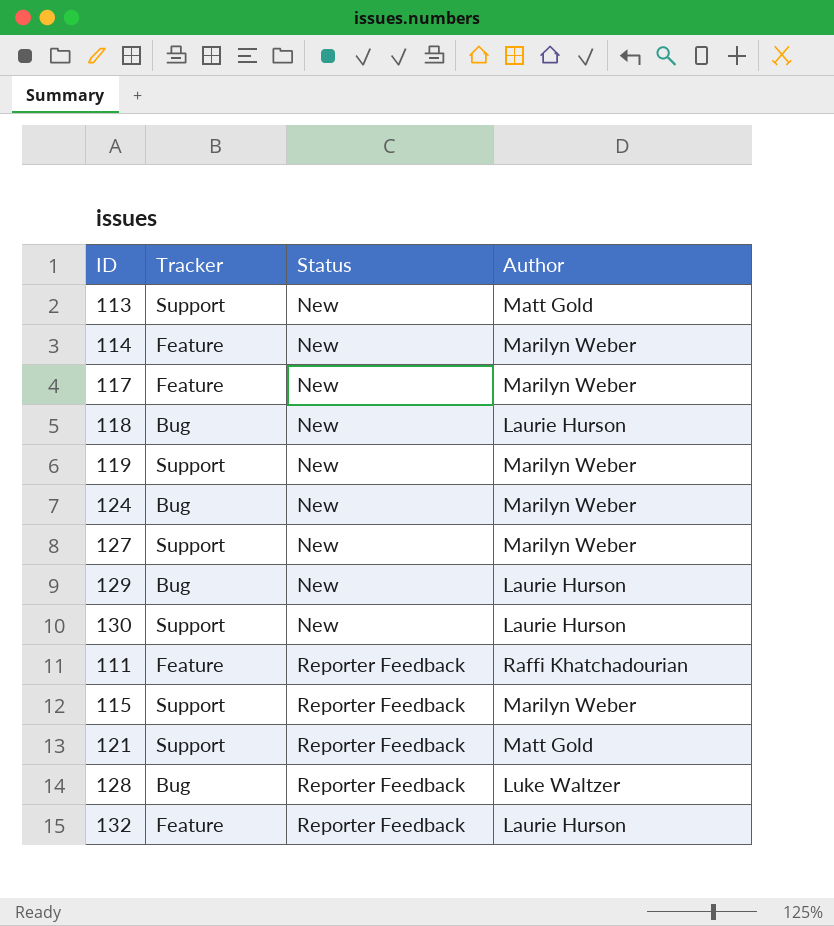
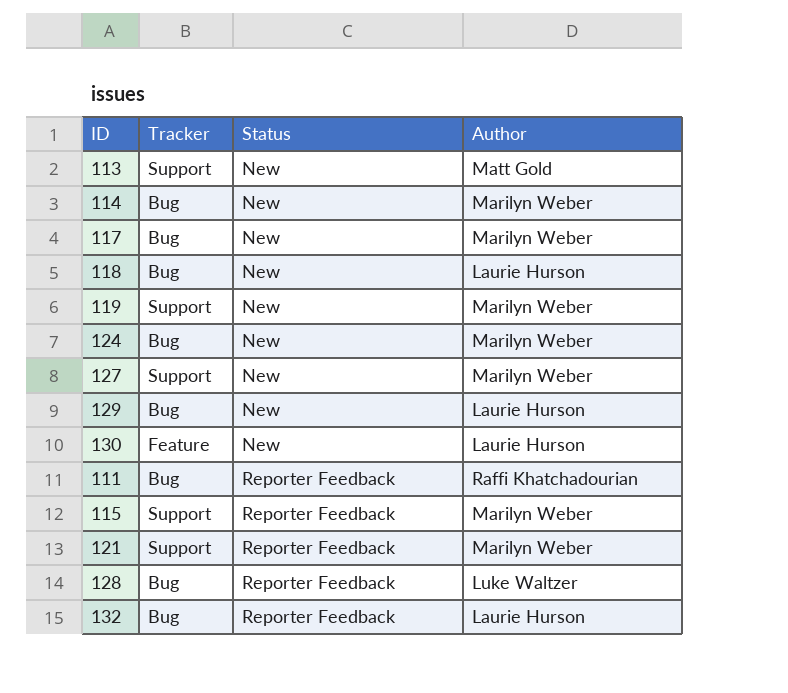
114 | Tracker: Feature -> Bug
117 | Tracker: Feature -> Bug
130 | Tracker: Support -> Feature
111 | Tracker: Feature -> Bug
121 | Author: Matt Gold -> Marilyn Weber
132 | Tracker: Feature -> Bug

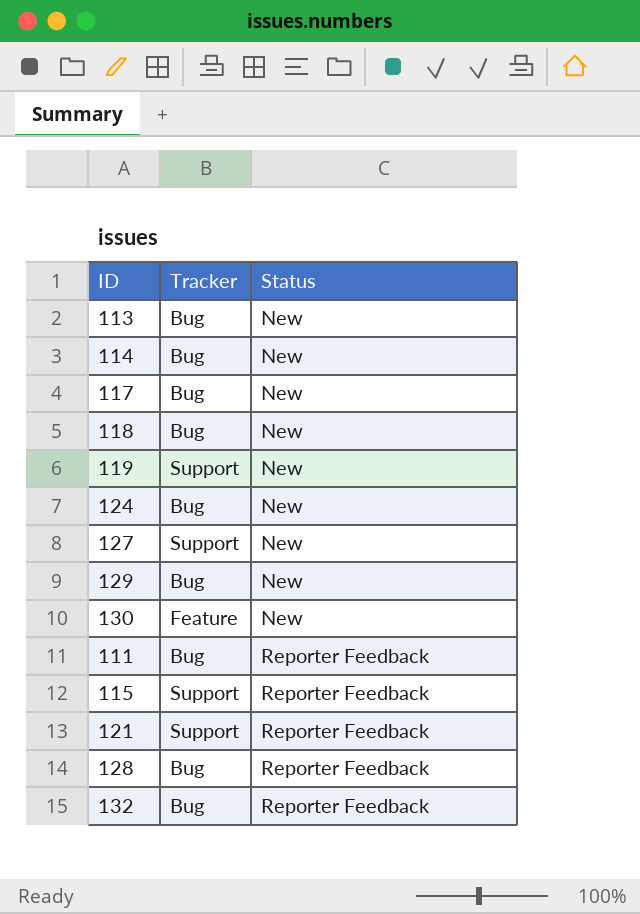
column Author | position: 4 -> none
113 | Tracker: Support -> Bug

